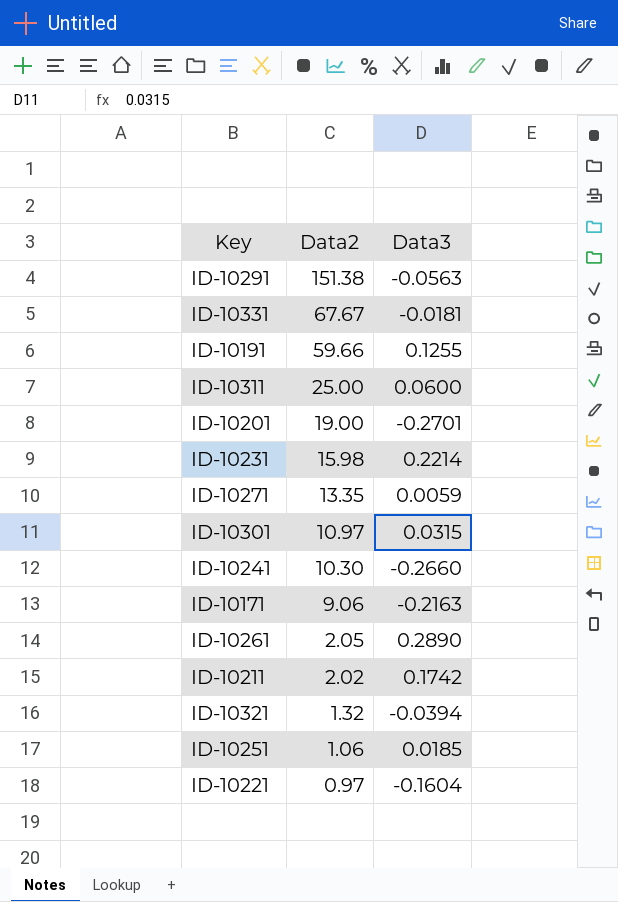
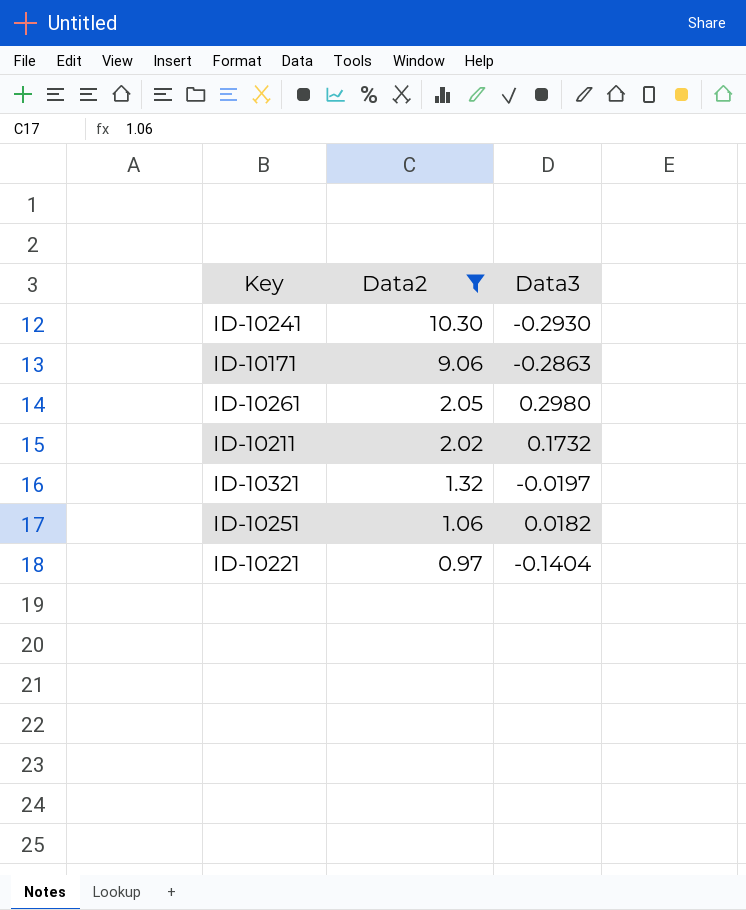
filter: none -> Data2 <= 10.30
ID-10241 | Data3: -0.2660 -> -0.2930
ID-10171 | Data3: -0.2163 -> -0.2863
ID-10261 | Data3: 0.2890 -> 0.2980
ID-10211 | Data3: 0.1742 -> 0.1732
ID-10321 | Data3: -0.0394 -> -0.0197
ID-10251 | Data3: 0.0185 -> 0.0182
ID-10221 | Data3: -0.1604 -> -0.1404

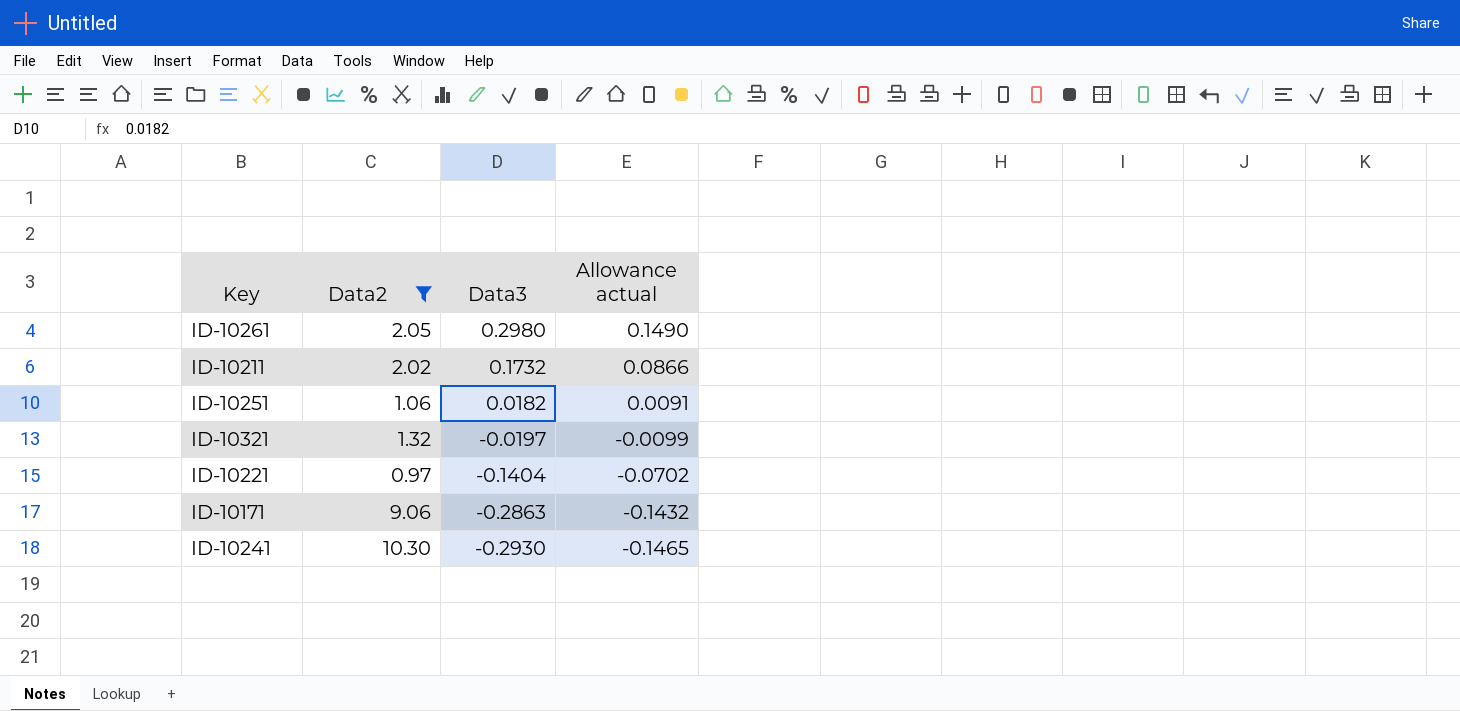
row order: Data2 descending -> Data3 descending
column Allowance actual | formula: none -> [Data3] * 0.5

